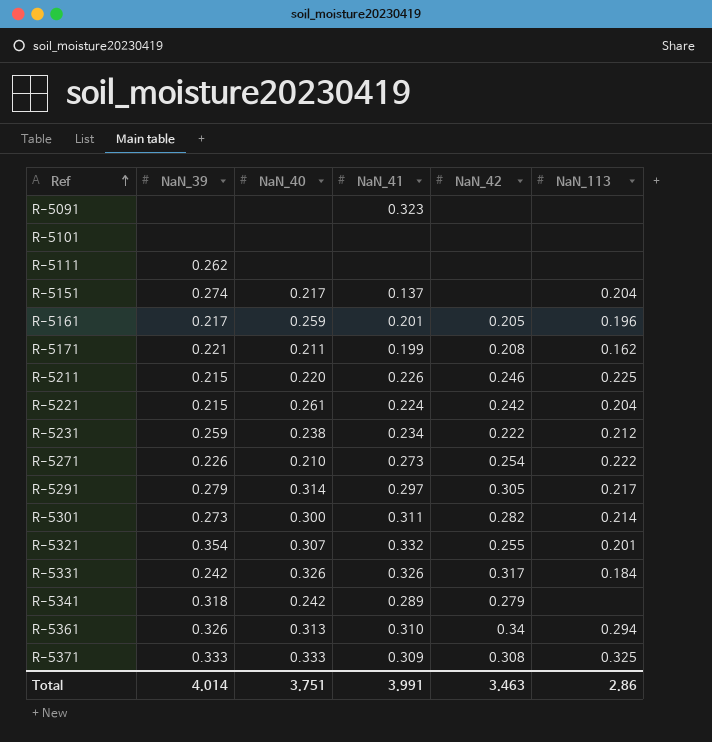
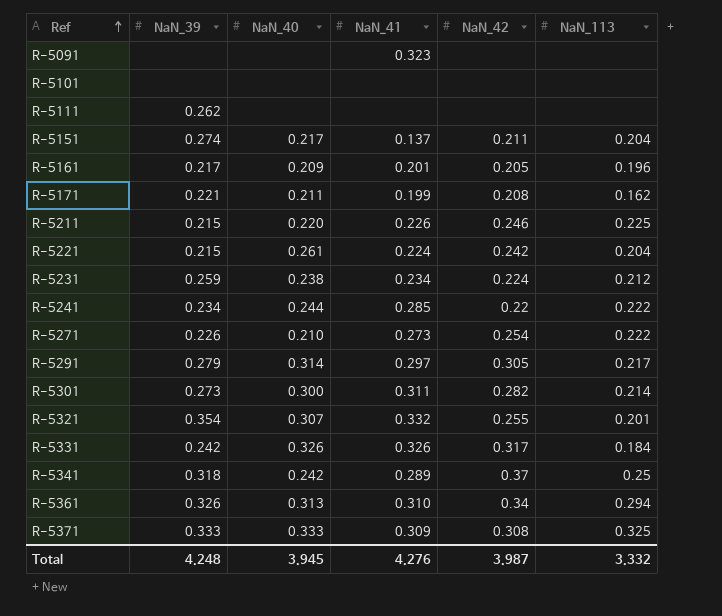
R-5151 | NaN_42: none -> 0.211
R-5161 | NaN_40: 0.259 -> 0.209
R-5231 | NaN_42: 0.222 -> 0.224
row R-5241: none -> 0.234 | 0.244 | 0.285 | 0.22 | 0.222
R-5341 | NaN_42: 0.279 -> 0.37
R-5341 | NaN_113: none -> 0.25
Total | NaN_39: 4.014 -> 4.248
Total | NaN_40: 3.751 -> 3.945
Total | NaN_41: 3.991 -> 4.276
Total | NaN_42: 3.463 -> 3.987
Total | NaN_113: 2.86 -> 3.332

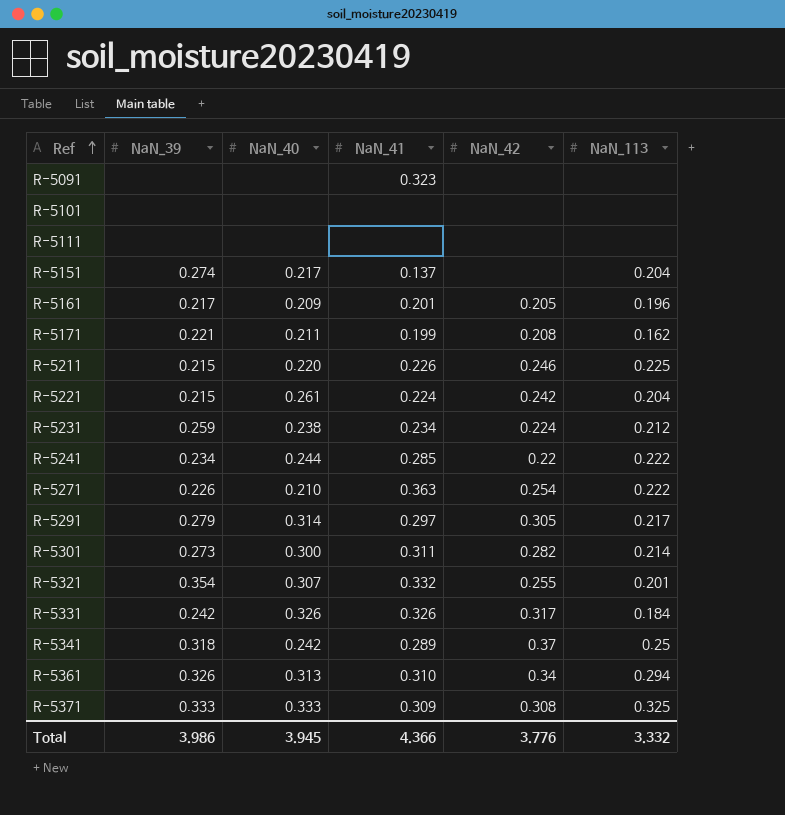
R-5111 | NaN_39: 0.262 -> none
R-5151 | NaN_42: 0.211 -> none
R-5271 | NaN_41: 0.273 -> 0.363
Total | NaN_39: 4.248 -> 3.986
Total | NaN_41: 4.276 -> 4.366
Total | NaN_42: 3.987 -> 3.776

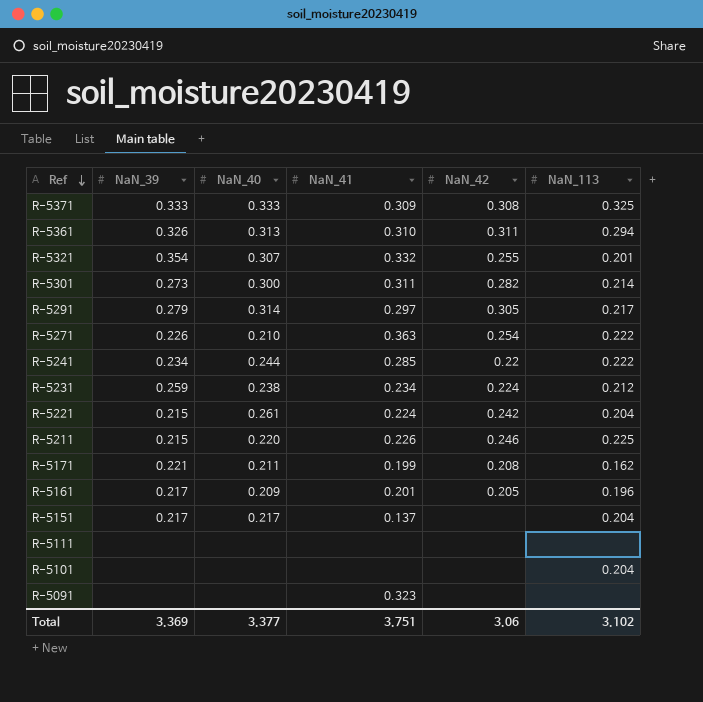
row order: Ref ascending -> Ref descending
row R-5331: 0.242 | 0.326 | 0.326 | 0.317 | 0.184 -> none
row R-5341: 0.318 | 0.242 | 0.289 | 0.37 | 0.25 -> none
R-5361 | NaN_42: 0.34 -> 0.311
R-5151 | NaN_39: 0.274 -> 0.217
R-5101 | NaN_113: none -> 0.204
Total | NaN_39: 3.986 -> 3.369
Total | NaN_40: 3.945 -> 3.377
Total | NaN_41: 4.366 -> 3.751
Total | NaN_42: 3.776 -> 3.06
Total | NaN_113: 3.332 -> 3.102

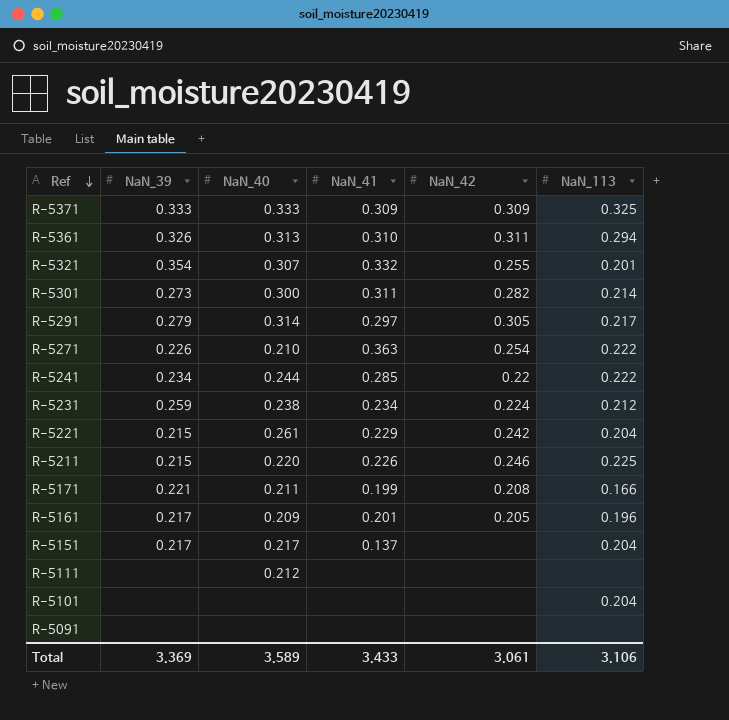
R-5371 | NaN_42: 0.308 -> 0.309
R-5221 | NaN_41: 0.224 -> 0.229
R-5171 | NaN_113: 0.162 -> 0.166
R-5111 | NaN_40: none -> 0.212
R-5091 | NaN_41: 0.323 -> none
Total | NaN_40: 3.377 -> 3.589
Total | NaN_41: 3.751 -> 3.433
Total | NaN_42: 3.06 -> 3.061
Total | NaN_113: 3.102 -> 3.106

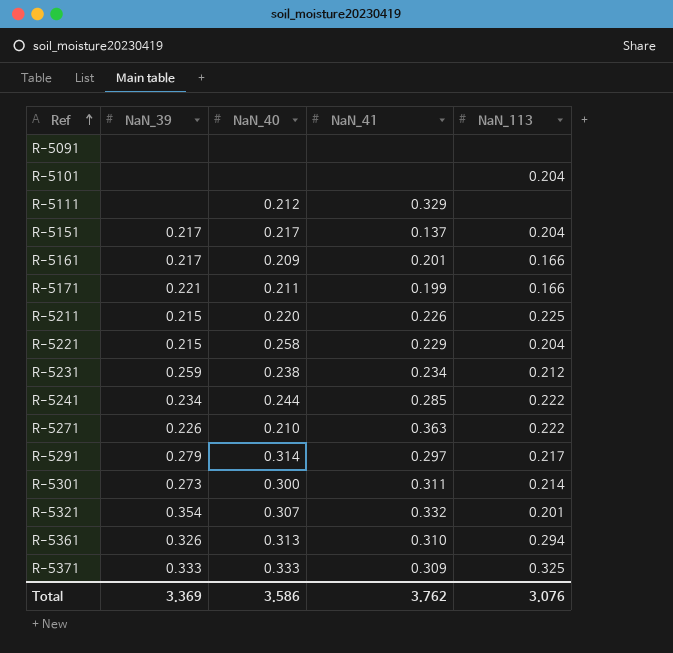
row order: Ref descending -> Ref ascending
column NaN_42 | position: 5 -> none
R-5111 | NaN_41: none -> 0.329
R-5161 | NaN_113: 0.196 -> 0.166
R-5221 | NaN_40: 0.261 -> 0.258
Total | NaN_40: 3.589 -> 3.586
Total | NaN_41: 3.433 -> 3.762
Total | NaN_113: 3.106 -> 3.076

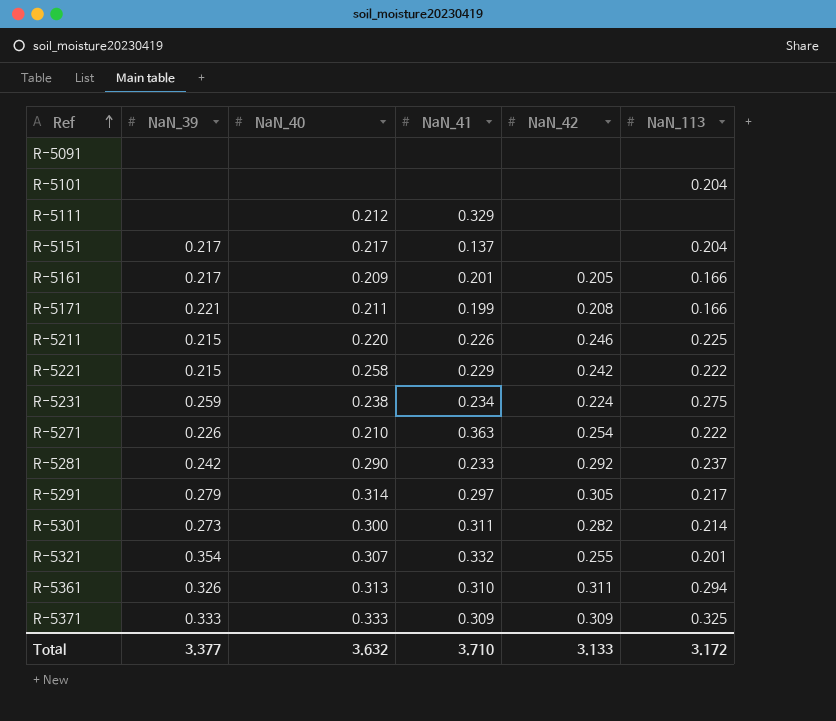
column NaN_42 | position: none -> 5
row R-5241: 0.234 | 0.244 | 0.285 | 0.222 -> none
R-5221 | NaN_113: 0.204 -> 0.222
R-5231 | NaN_113: 0.212 -> 0.275
row R-5281: none -> 0.242 | 0.290 | 0.233 | 0.292 | 0.237
Total | NaN_39: 3.369 -> 3.377
Total | NaN_40: 3.586 -> 3.632
Total | NaN_41: 3.762 -> 3.710
Total | NaN_113: 3.076 -> 3.172

